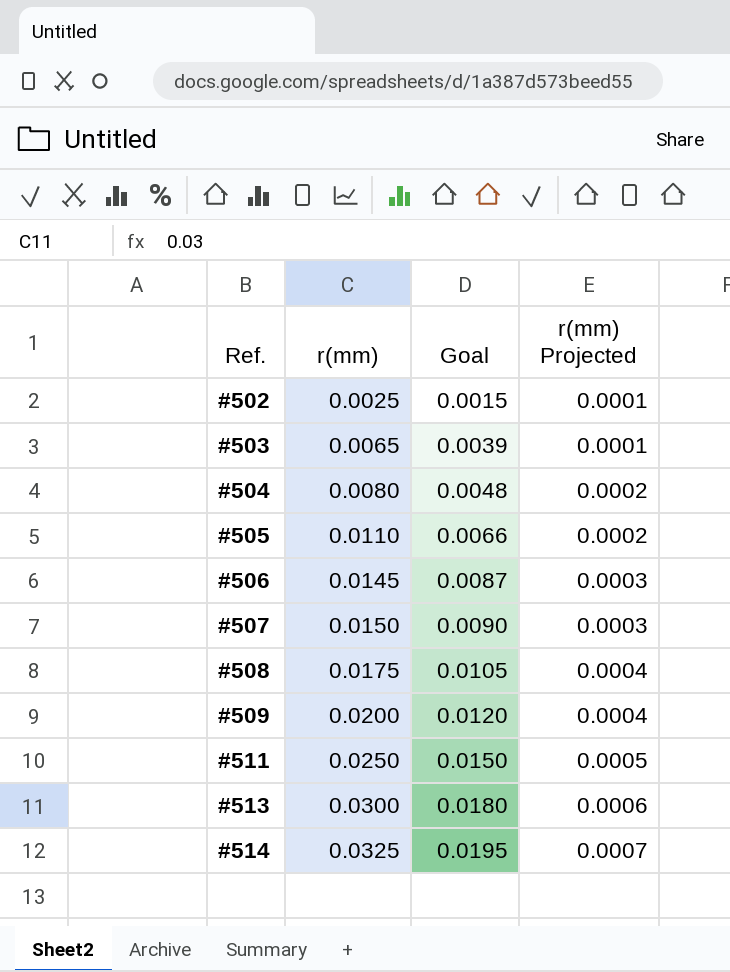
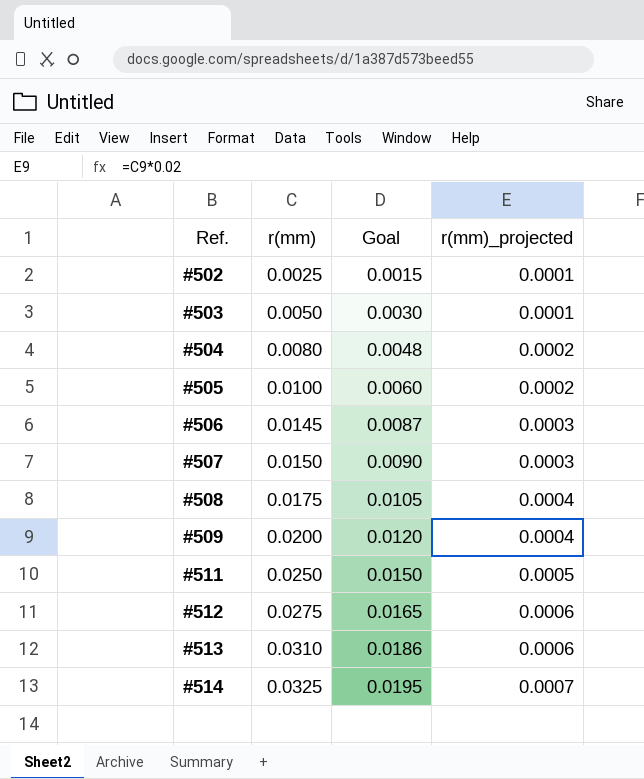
column name: r(mm) Projected -> r(mm)_projected
#503 | r(mm): 0.0065 -> 0.0050
#503 | Goal: 0.0039 -> 0.0030
#505 | r(mm): 0.0110 -> 0.0100
#505 | Goal: 0.0066 -> 0.0060
row #512: none -> 0.0275 | 0.0165 | 0.0006
#513 | r(mm): 0.0300 -> 0.0310
#513 | Goal: 0.0180 -> 0.0186

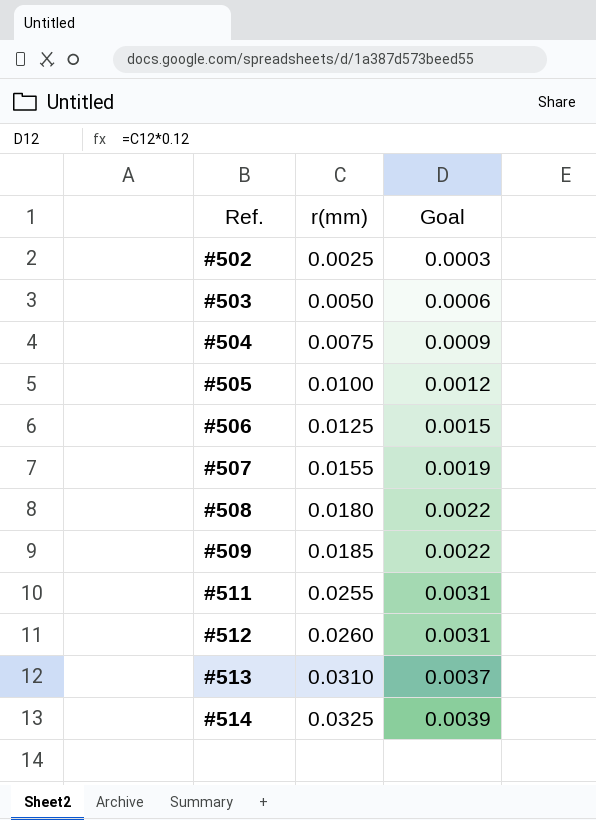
column r(mm)_projected | formula: [r(mm)] * 0.02 -> none
column Goal | formula: [r(mm)] * 0.6 -> [r(mm)] * 0.12
#504 | r(mm): 0.0080 -> 0.0075
#506 | r(mm): 0.0145 -> 0.0125
#507 | r(mm): 0.0150 -> 0.0155
#508 | r(mm): 0.0175 -> 0.0180
#509 | r(mm): 0.0200 -> 0.0185
#511 | r(mm): 0.0250 -> 0.0255
#512 | r(mm): 0.0275 -> 0.0260

